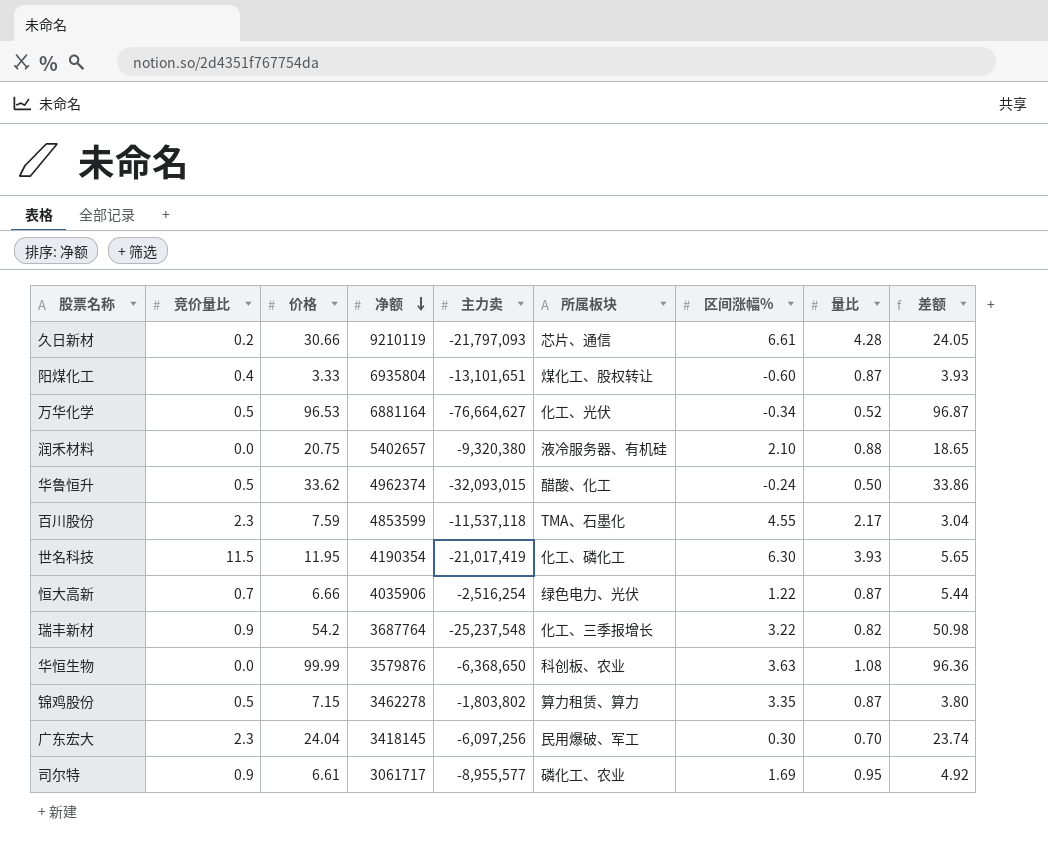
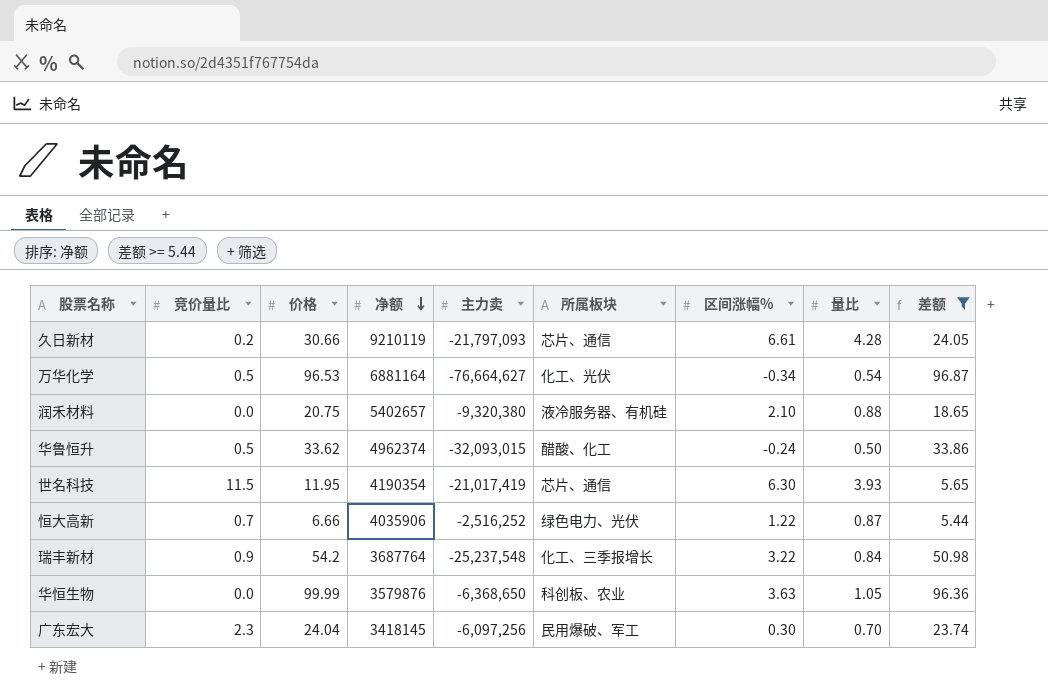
filter: none -> 差额 >= 5.44
万华化学 | 量比: 0.52 -> 0.54
世名科技 | 所属板块: 化工、磷化工 -> 芯片、通信
恒大高新 | 主力卖: -2,516,254 -> -2,516,252
瑞丰新材 | 量比: 0.82 -> 0.84
华恒生物 | 量比: 1.08 -> 1.05

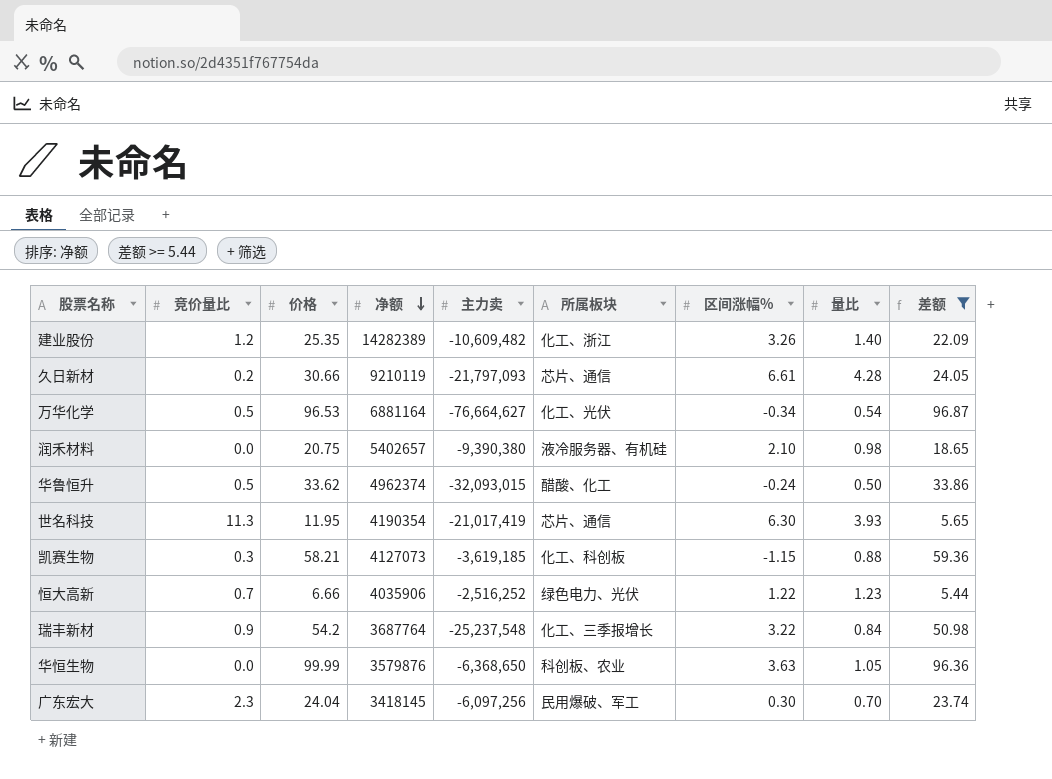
row 建业股份: none -> 1.2 | 25.35 | 14282389 | -10,609,482 | 化工、浙江 | 3.26 | 1.40 | 22.09
润禾材料 | 主力卖: -9,320,380 -> -9,390,380
润禾材料 | 量比: 0.88 -> 0.98
世名科技 | 竞价量比: 11.5 -> 11.3
row 凯赛生物: none -> 0.3 | 58.21 | 4127073 | -3,619,185 | 化工、科创板 | -1.15 | 0.88 | 59.36
恒大高新 | 量比: 0.87 -> 1.23

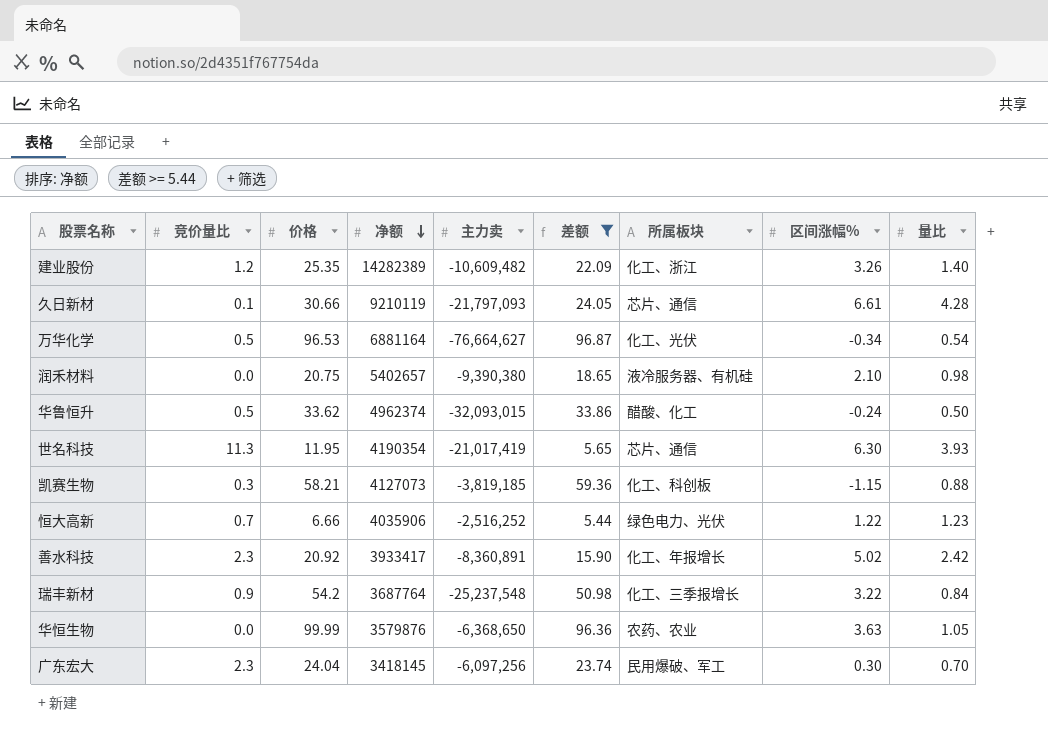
column 差额 | position: 9 -> 6
久日新材 | 竞价量比: 0.2 -> 0.1
凯赛生物 | 主力卖: -3,619,185 -> -3,819,185
row 善水科技: none -> 2.3 | 20.92 | 3933417 | -8,360,891 | 15.90 | 化工、年报增长 | 5.02 | 2.42
华恒生物 | 所属板块: 科创板、农业 -> 农药、农业

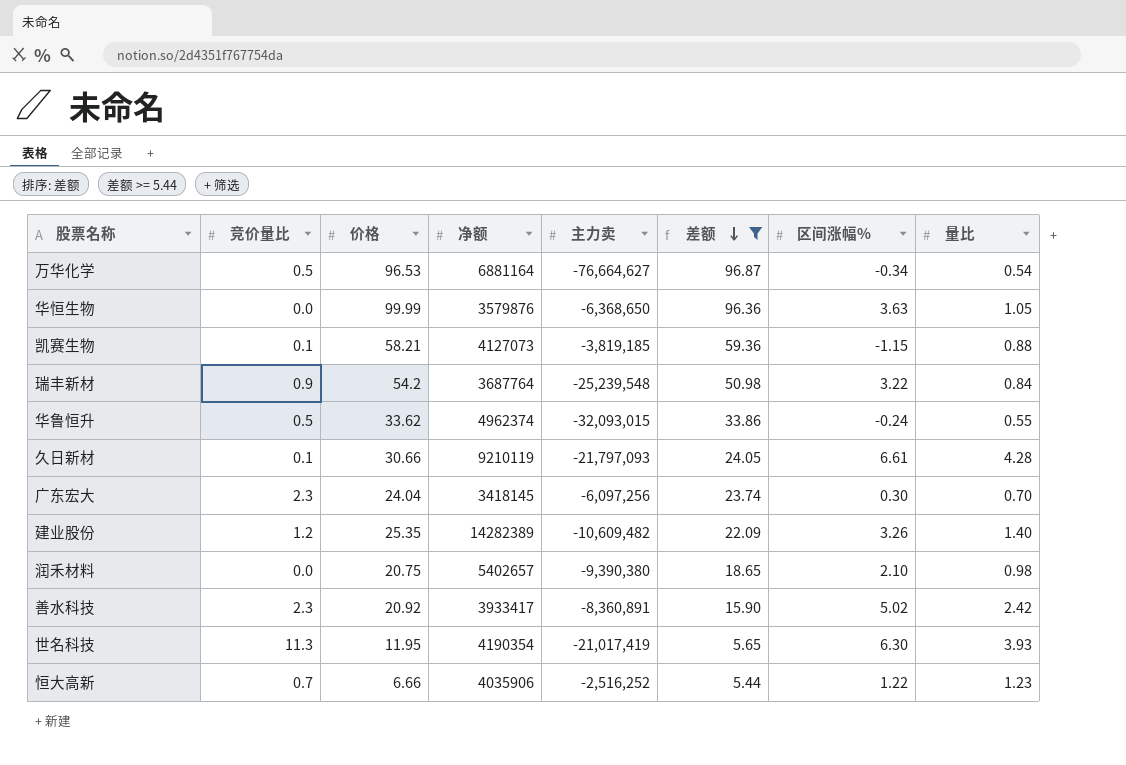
row order: 净额 descending -> 差额 descending
column 所属板块 | position: 7 -> none
凯赛生物 | 竞价量比: 0.3 -> 0.1
瑞丰新材 | 主力卖: -25,237,548 -> -25,239,548
华鲁恒升 | 量比: 0.50 -> 0.55

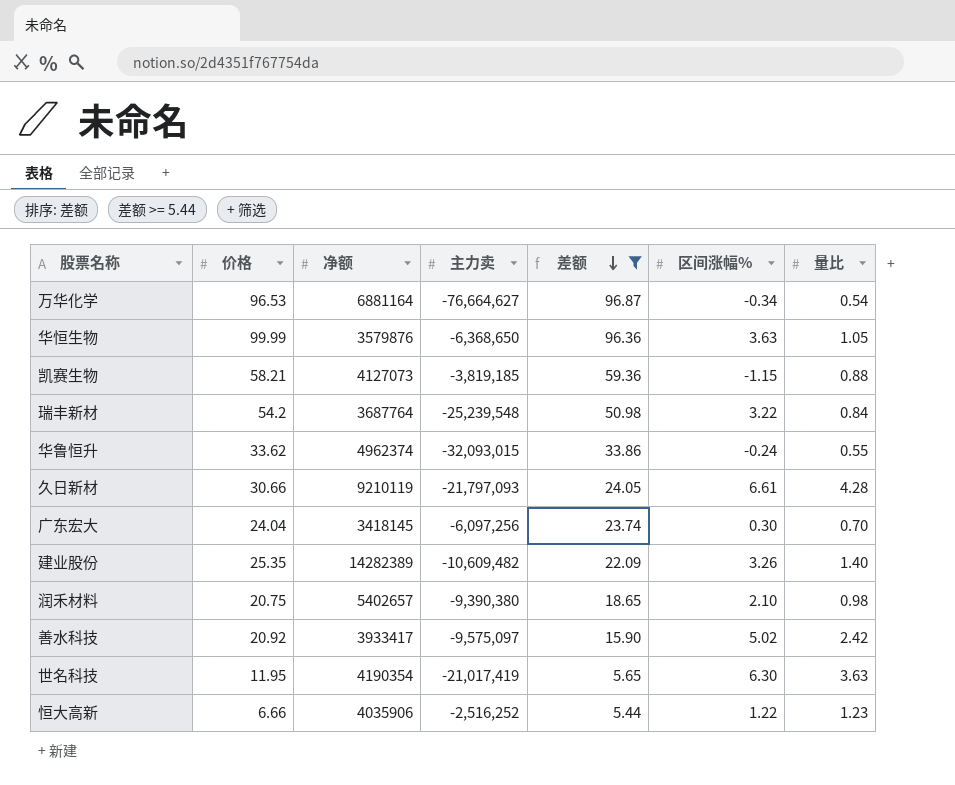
column 竞价量比 | position: 2 -> none
善水科技 | 主力卖: -8,360,891 -> -9,575,097
世名科技 | 量比: 3.93 -> 3.63

